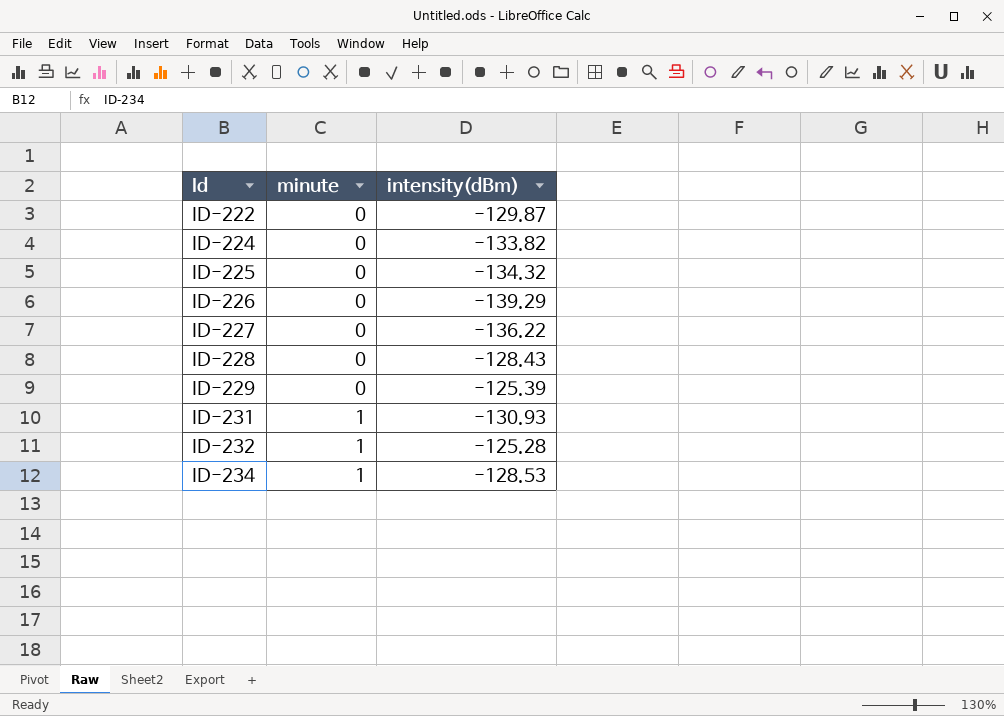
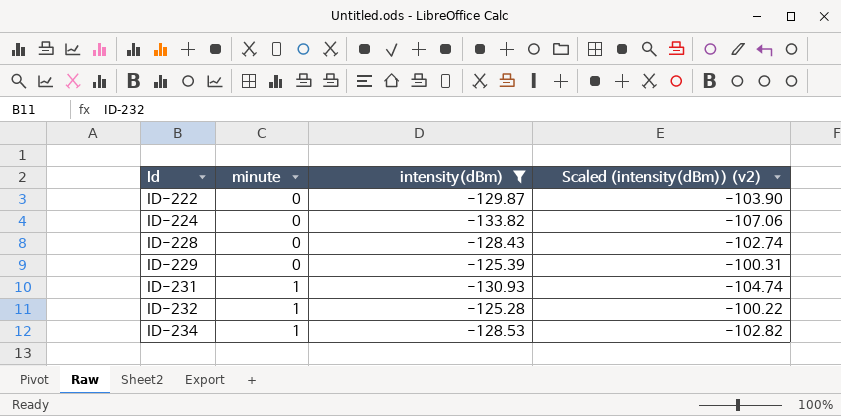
filter: none -> intensity(dBm) >= -133.82
column Scaled (intensity(dBm)) (v2) | formula: none -> [intensity(dBm)] * 0.8

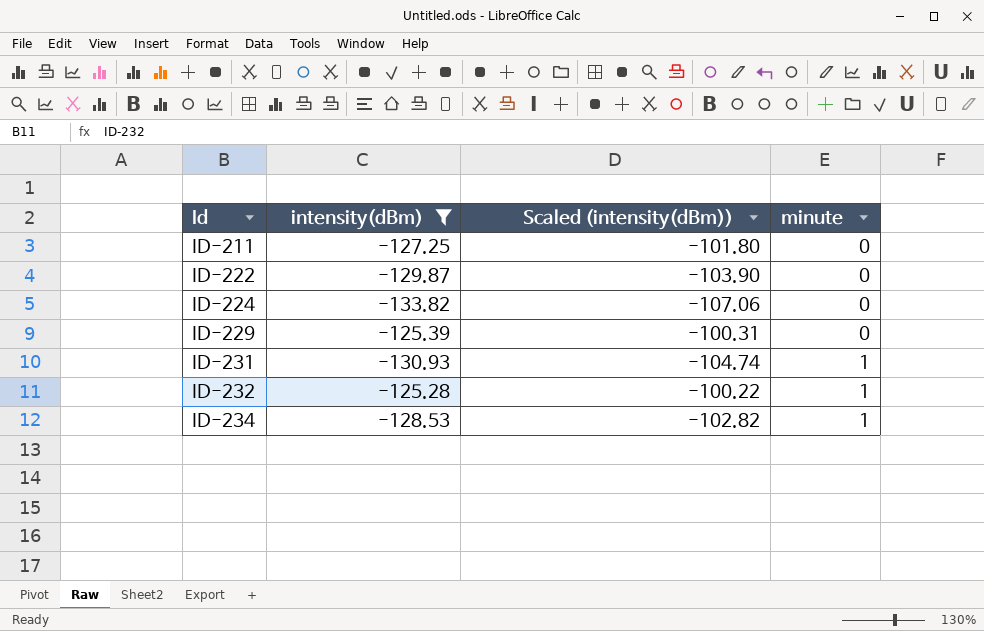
column name: Scaled (intensity(dBm)) (v2) -> Scaled (intensity(dBm))
column minute | position: 2 -> 4
row ID-228: 0 | -128.43 | -102.74 -> none
row ID-211: none -> -127.25 | -101.80 | 0

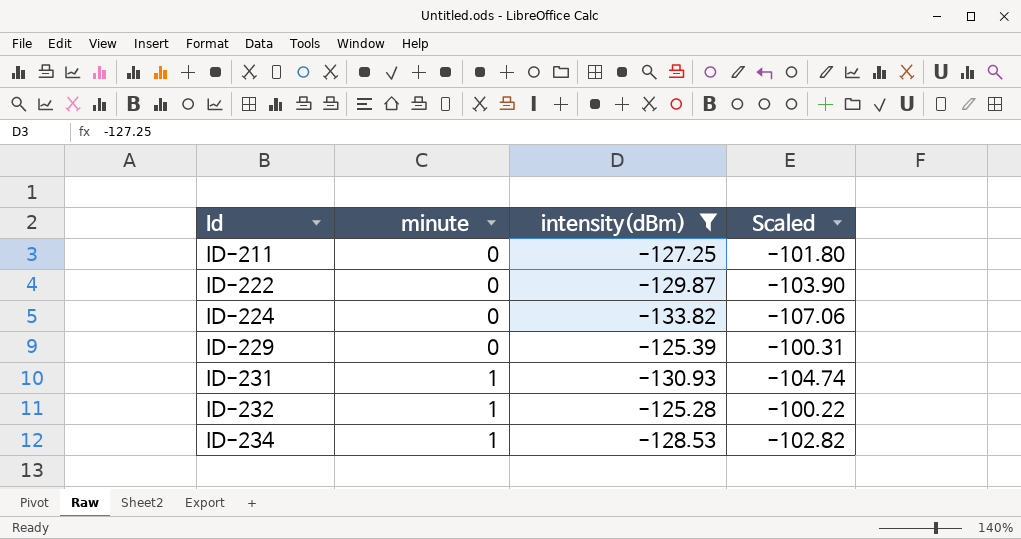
column minute | position: 4 -> 2
column name: Scaled (intensity(dBm)) -> Scaled

